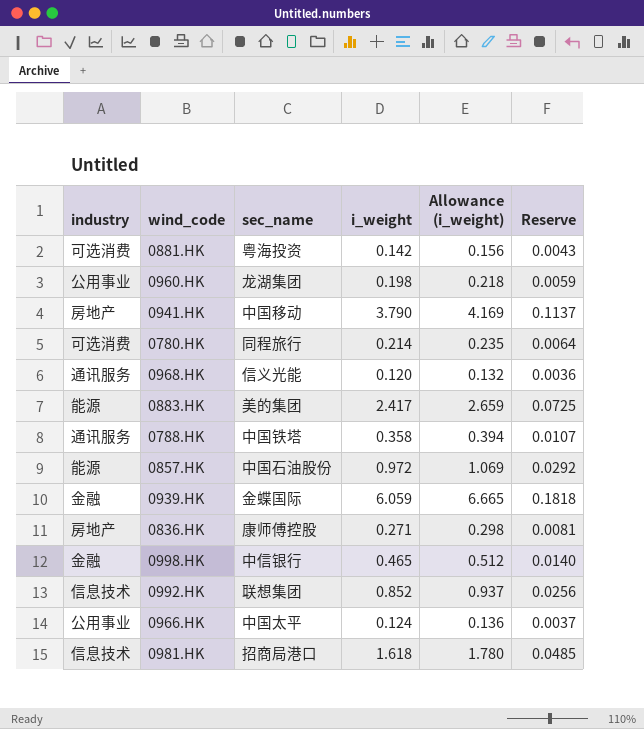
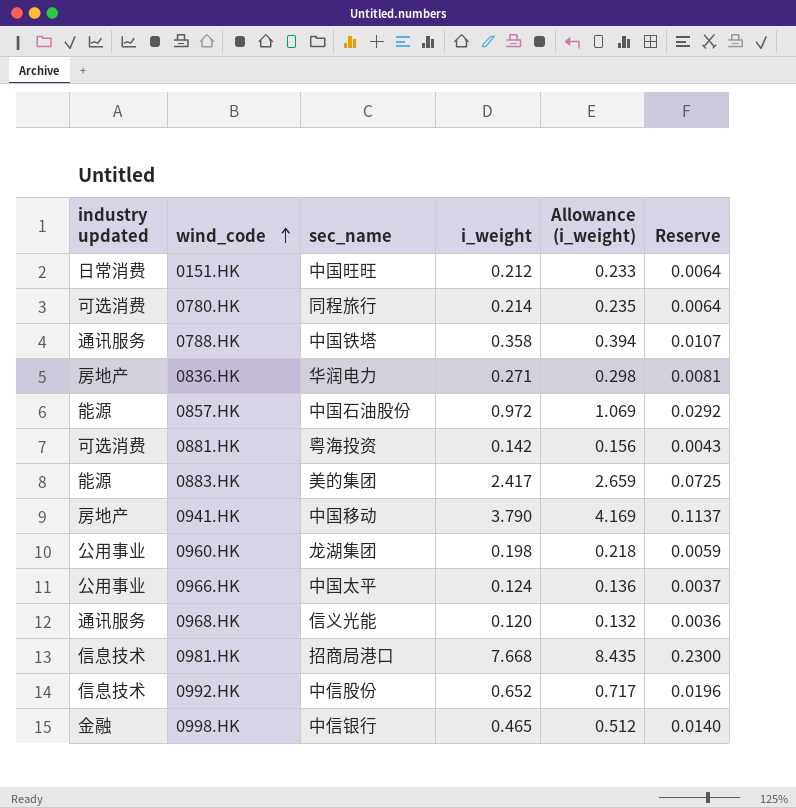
row order: none -> wind_code ascending
column name: industry -> industry updated
row 0939.HK: 金融 | 金蝶国际 | 6.059 | 6.665 | 0.1818 -> none
row 0151.HK: none -> 日常消费 | 中国旺旺 | 0.212 | 0.233 | 0.0064
0836.HK | sec_name: 康师傅控股 -> 华润电力
0981.HK | i_weight: 1.618 -> 7.668
0981.HK | Allowance (i_weight): 1.780 -> 8.435
0981.HK | Reserve: 0.0485 -> 0.2300
0992.HK | sec_name: 联想集团 -> 中信股份
0992.HK | i_weight: 0.852 -> 0.652
0992.HK | Allowance (i_weight): 0.937 -> 0.717
0992.HK | Reserve: 0.0256 -> 0.0196

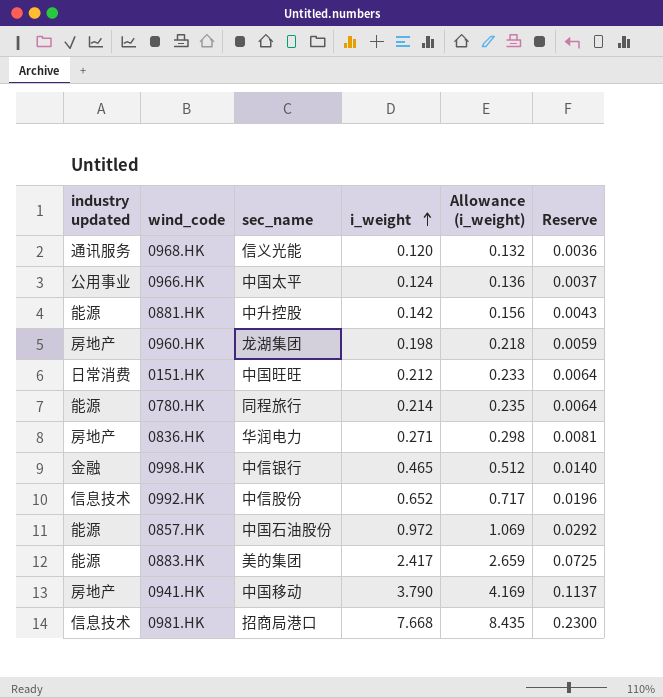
row order: wind_code ascending -> i_weight ascending
row 0788.HK: 通讯服务 | 中国铁塔 | 0.358 | 0.394 | 0.0107 -> none
0881.HK | industry updated: 可选消费 -> 能源
0881.HK | sec_name: 粤海投资 -> 中升控股
0960.HK | industry updated: 公用事业 -> 房地产
0780.HK | industry updated: 可选消费 -> 能源

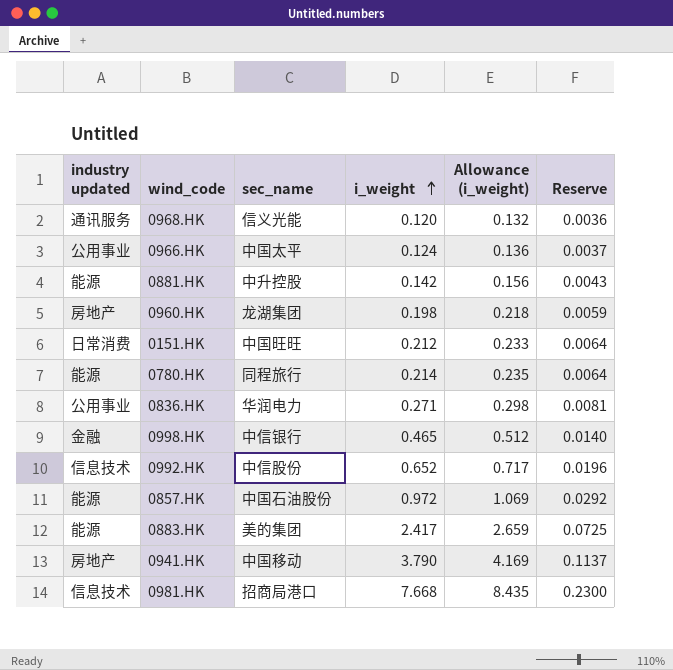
0836.HK | industry updated: 房地产 -> 公用事业

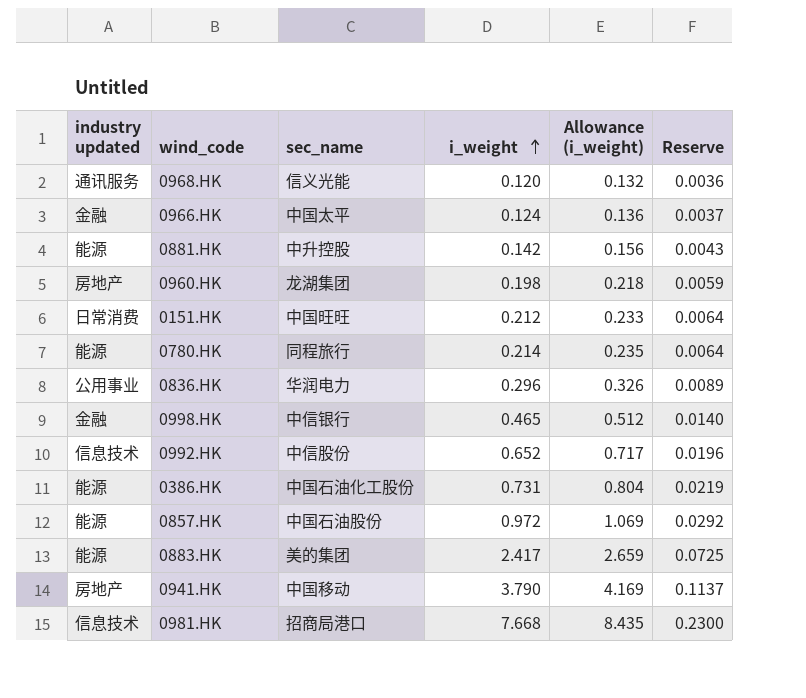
0966.HK | industry updated: 公用事业 -> 金融
0836.HK | i_weight: 0.271 -> 0.296
0836.HK | Allowance (i_weight): 0.298 -> 0.326
0836.HK | Reserve: 0.0081 -> 0.0089
row 0386.HK: none -> 能源 | 中国石油化工股份 | 0.731 | 0.804 | 0.0219

